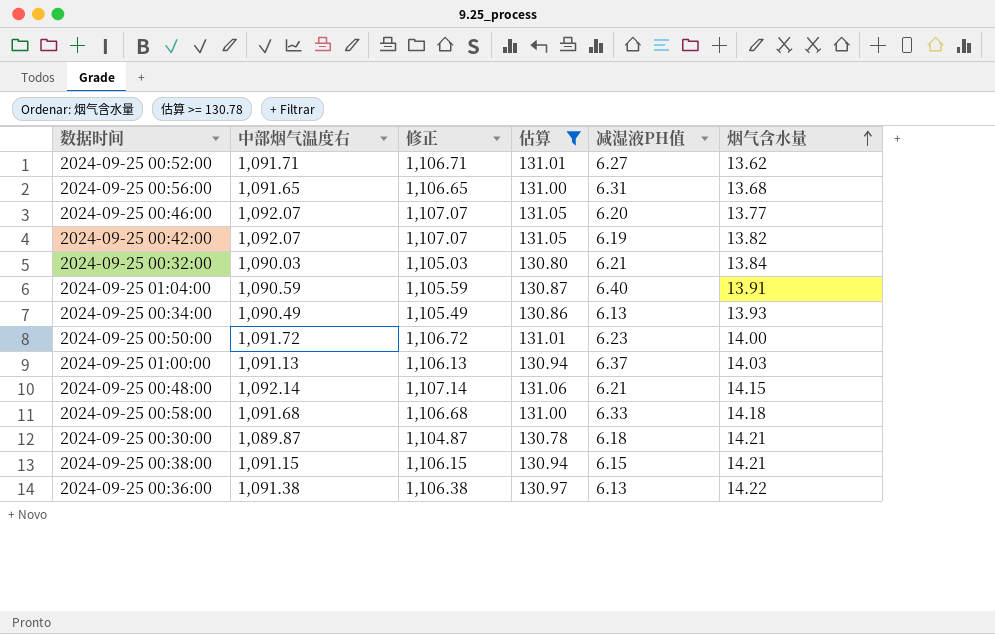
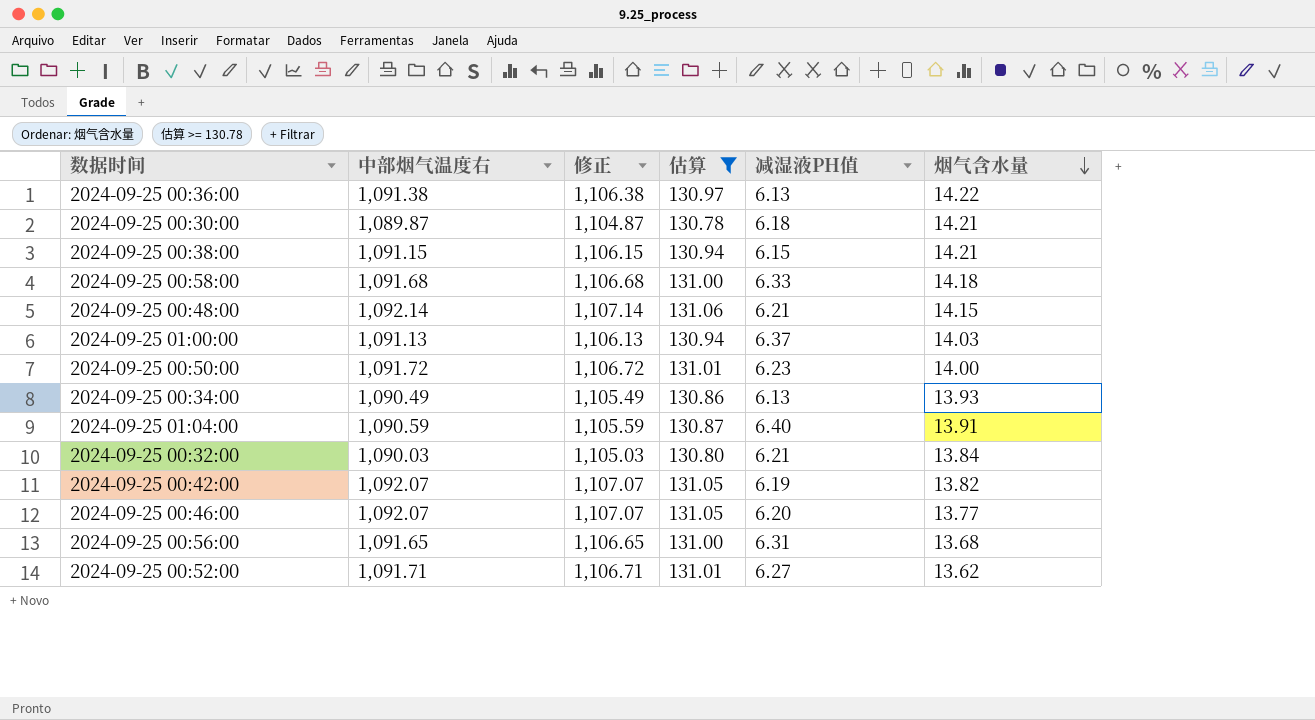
row order: 烟气含水量 ascending -> 烟气含水量 descending

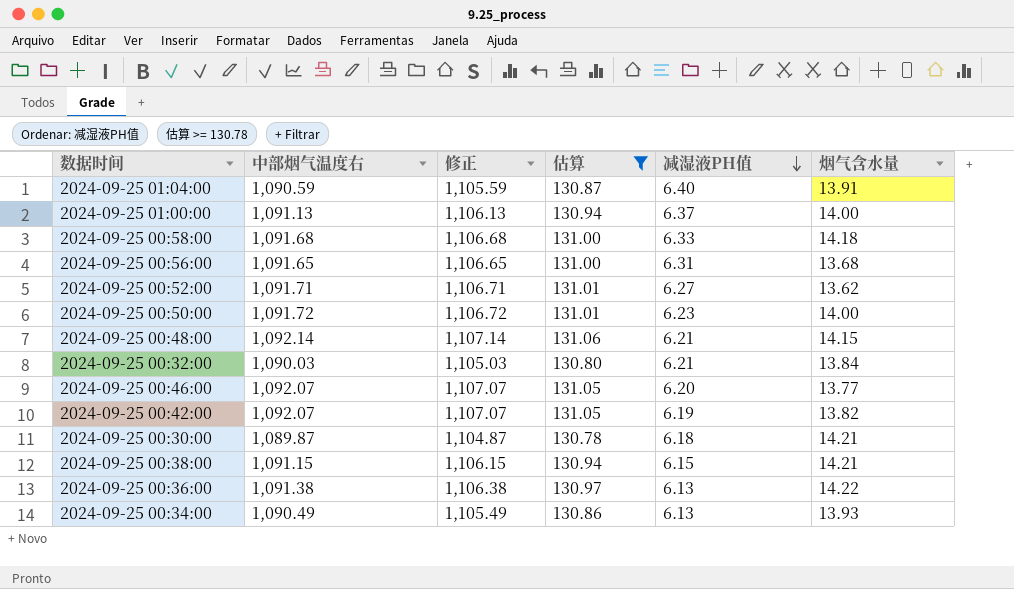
row order: 烟气含水量 descending -> 减湿液PH值 descending
2024-09-25 01:00:00 | 烟气含水量: 14.03 -> 14.00

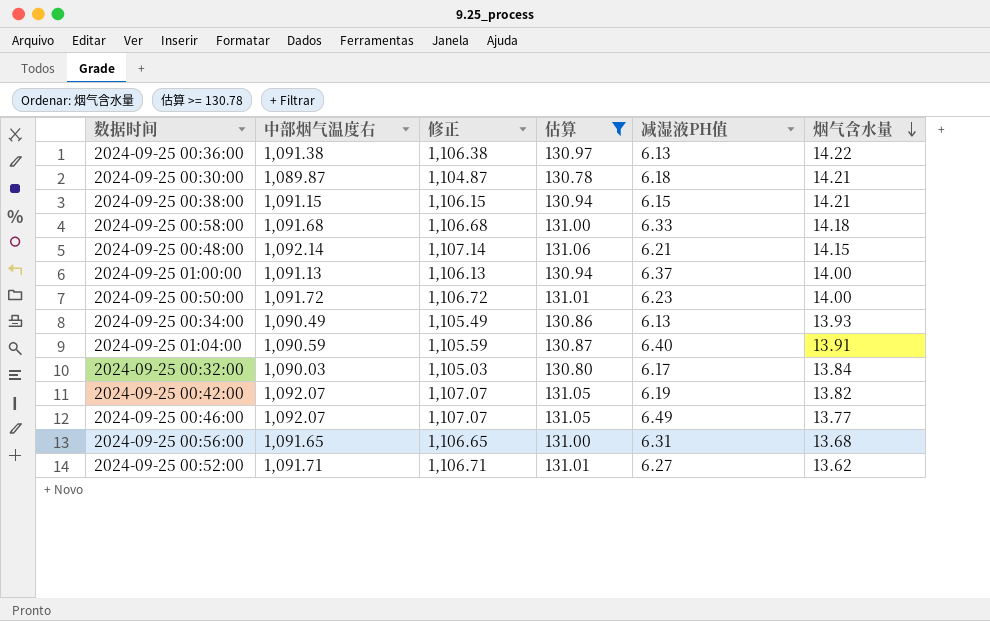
row order: 减湿液PH值 descending -> 烟气含水量 descending
2024-09-25 00:32:00 | 减湿液PH值: 6.21 -> 6.17
2024-09-25 00:46:00 | 减湿液PH值: 6.20 -> 6.49

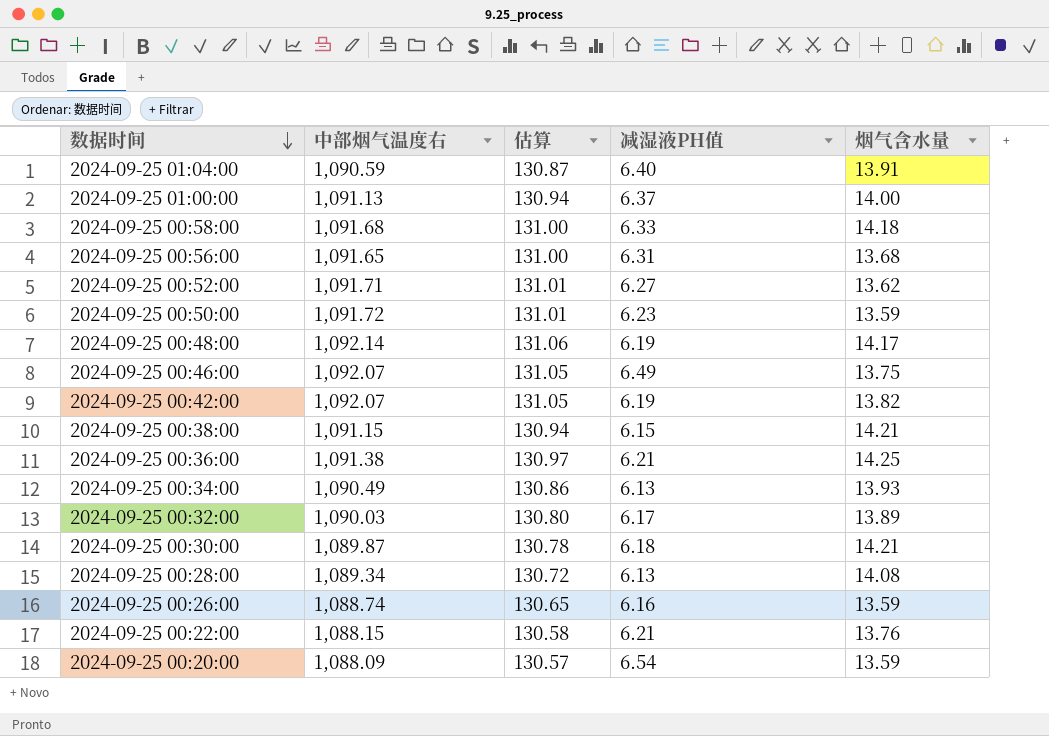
filter: 估算 >= 130.78 -> none
row order: 烟气含水量 descending -> 数据时间 descending
column 修正 | formula: [中部烟气温度右] + 15 -> none
2024-09-25 00:50:00 | 烟气含水量: 14.00 -> 13.59
2024-09-25 00:48:00 | 减湿液PH值: 6.21 -> 6.19
2024-09-25 00:48:00 | 烟气含水量: 14.15 -> 14.17
2024-09-25 00:46:00 | 烟气含水量: 13.77 -> 13.75
2024-09-25 00:36:00 | 减湿液PH值: 6.13 -> 6.21
2024-09-25 00:36:00 | 烟气含水量: 14.22 -> 14.25
2024-09-25 00:32:00 | 烟气含水量: 13.84 -> 13.89

